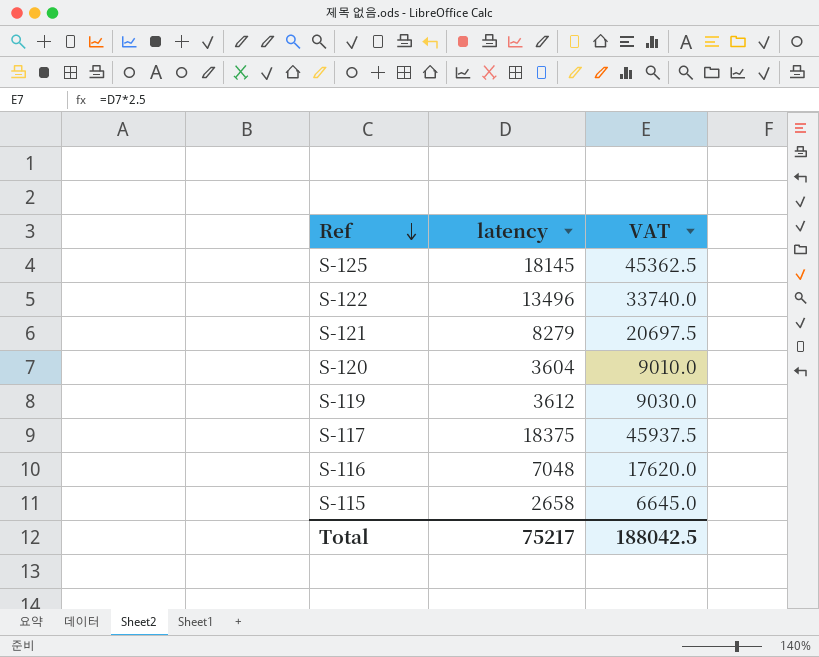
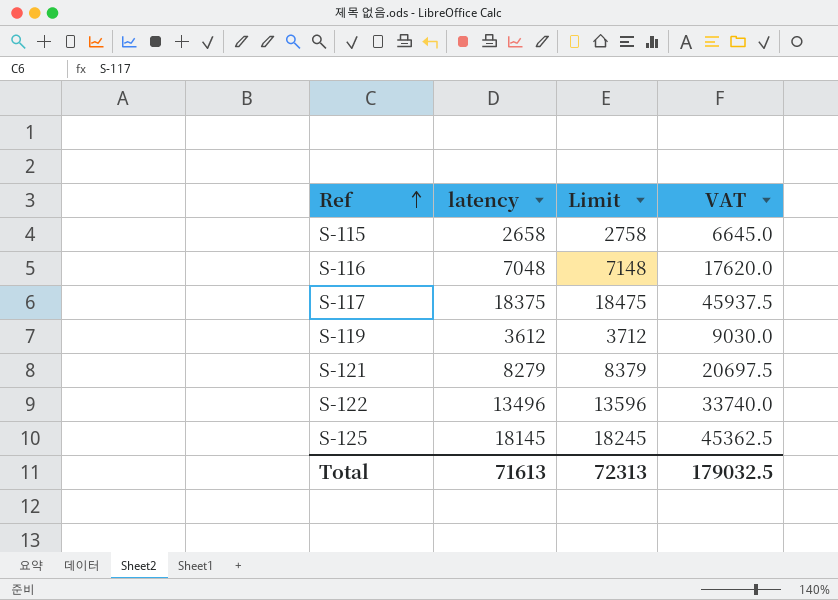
row order: Ref descending -> Ref ascending
column Limit | formula: none -> [latency] + 100
row S-120: 3604 | 9010.0 -> none
Total | latency: 75217 -> 71613
Total | VAT: 188042.5 -> 179032.5

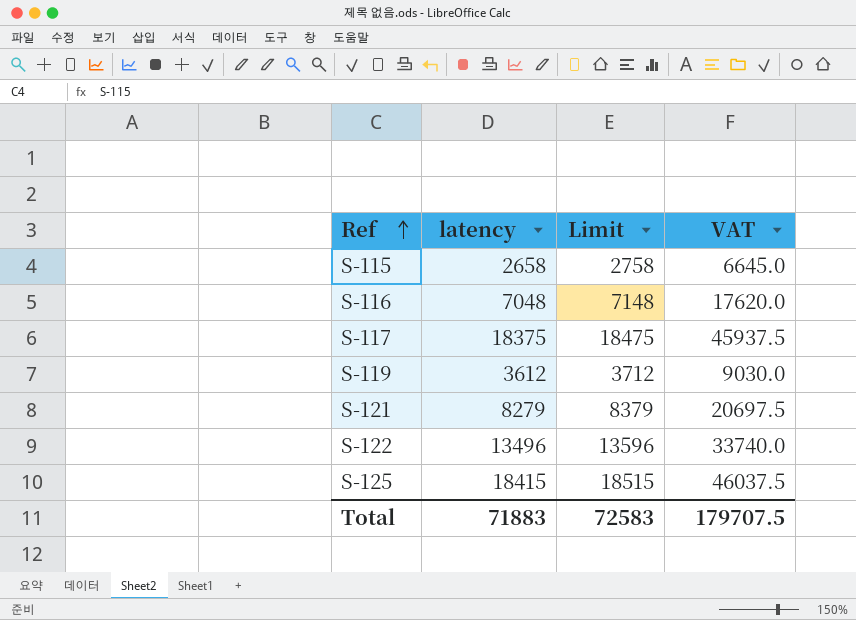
S-125 | latency: 18145 -> 18415
S-125 | Limit: 18245 -> 18515
S-125 | VAT: 45362.5 -> 46037.5
Total | latency: 71613 -> 71883
Total | Limit: 72313 -> 72583
Total | VAT: 179032.5 -> 179707.5

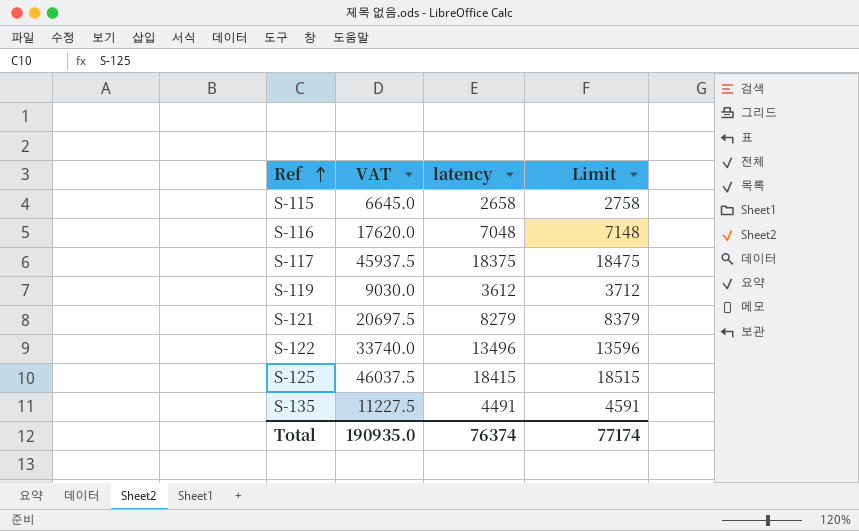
column VAT | position: 4 -> 2
row S-135: none -> 11227.5 | 4491 | 4591
Total | VAT: 179707.5 -> 190935.0
Total | latency: 71883 -> 76374
Total | Limit: 72583 -> 77174

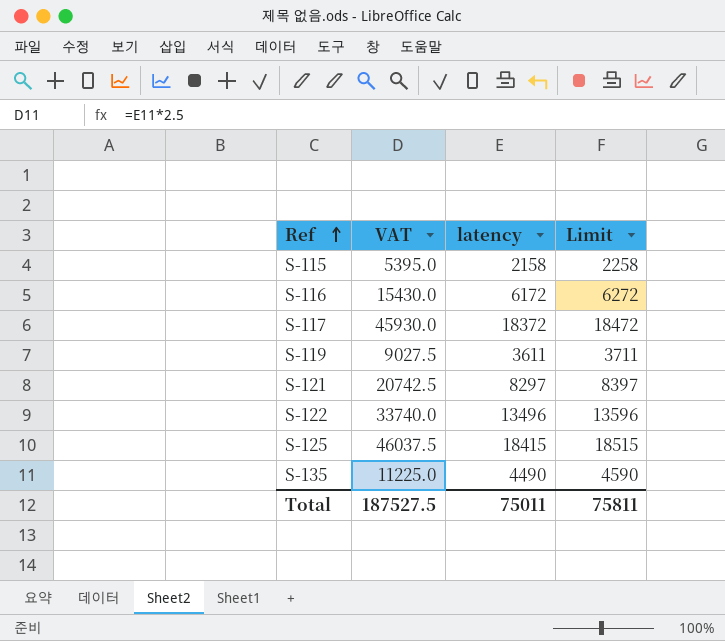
S-115 | VAT: 6645.0 -> 5395.0
S-115 | latency: 2658 -> 2158
S-115 | Limit: 2758 -> 2258
S-116 | VAT: 17620.0 -> 15430.0
S-116 | latency: 7048 -> 6172
S-116 | Limit: 7148 -> 6272
S-117 | VAT: 45937.5 -> 45930.0
S-117 | latency: 18375 -> 18372
S-117 | Limit: 18475 -> 18472
S-119 | VAT: 9030.0 -> 9027.5
S-119 | latency: 3612 -> 3611
S-119 | Limit: 3712 -> 3711
S-121 | VAT: 20697.5 -> 20742.5
S-121 | latency: 8279 -> 8297
S-121 | Limit: 8379 -> 8397
S-135 | VAT: 11227.5 -> 11225.0
S-135 | latency: 4491 -> 4490
S-135 | Limit: 4591 -> 4590
Total | VAT: 190935.0 -> 187527.5
Total | latency: 76374 -> 75011
Total | Limit: 77174 -> 75811

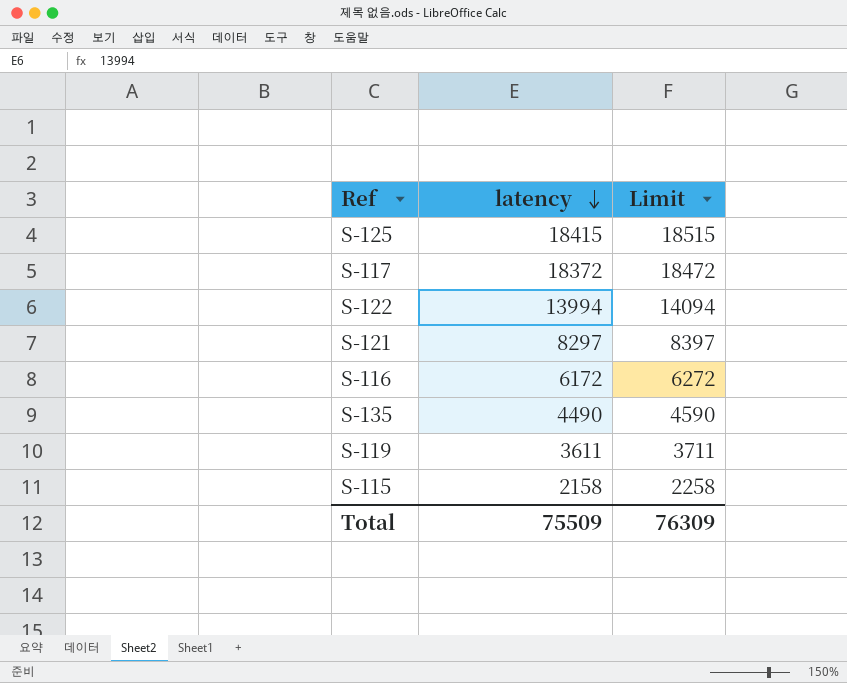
row order: Ref ascending -> latency descending
column VAT | formula: [latency] * 2.5 -> none
S-122 | latency: 13496 -> 13994
S-122 | Limit: 13596 -> 14094
Total | latency: 75011 -> 75509
Total | Limit: 75811 -> 76309

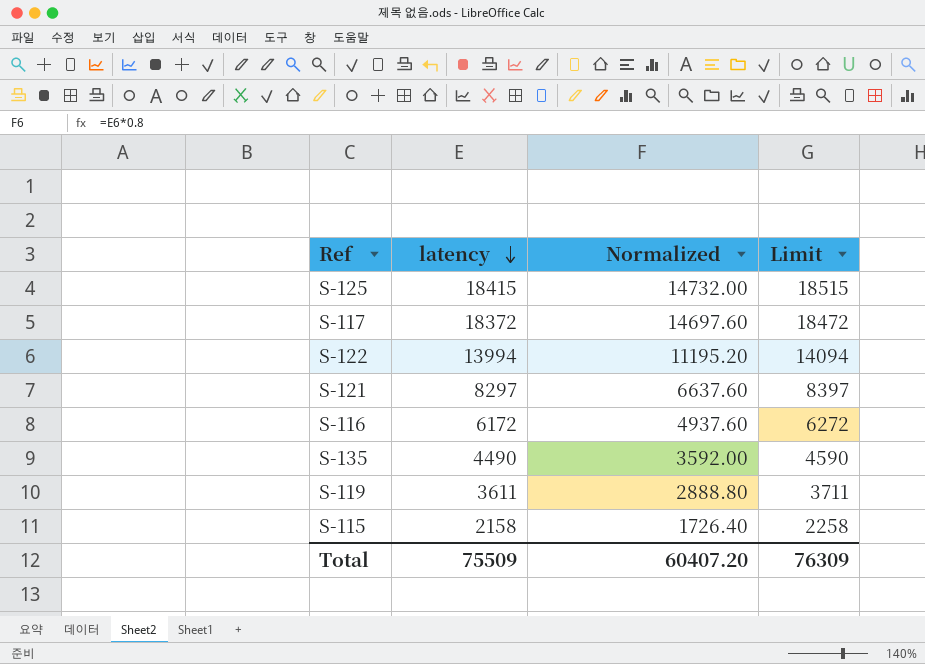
column Normalized | formula: none -> [latency] * 0.8

